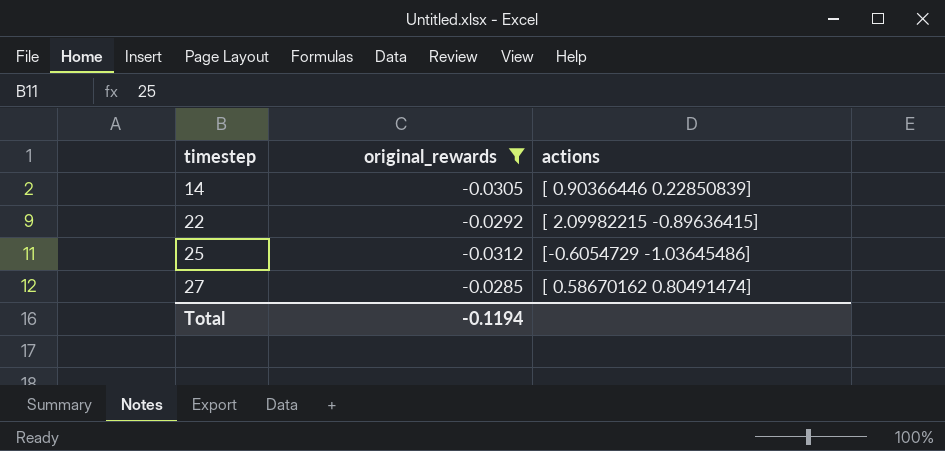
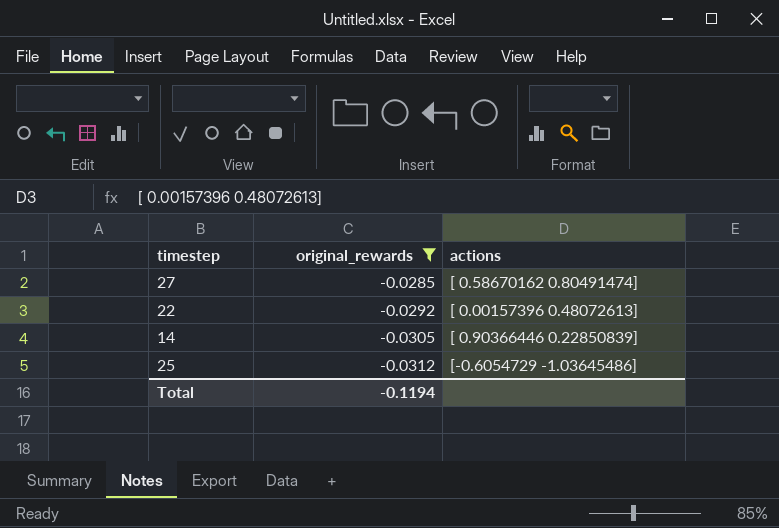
row order: timestep ascending -> original_rewards descending
22 | actions: [ 2.09982215 -0.89636415] -> [ 0.00157396 0.48072613]

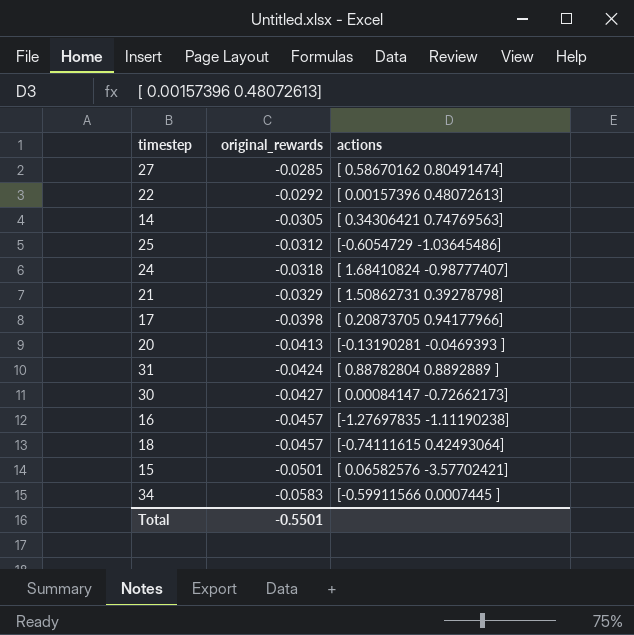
filter: original_rewards >= -0.0312 -> none
14 | actions: [ 0.90366446 0.22850839] -> [ 0.34306421 0.74769563]
Total | original_rewards: -0.1194 -> -0.5501

